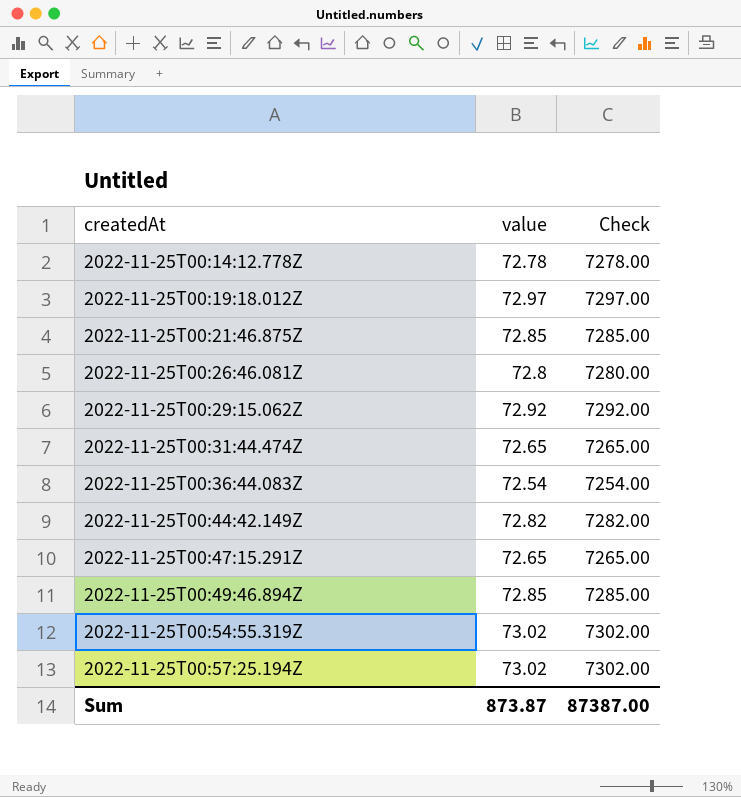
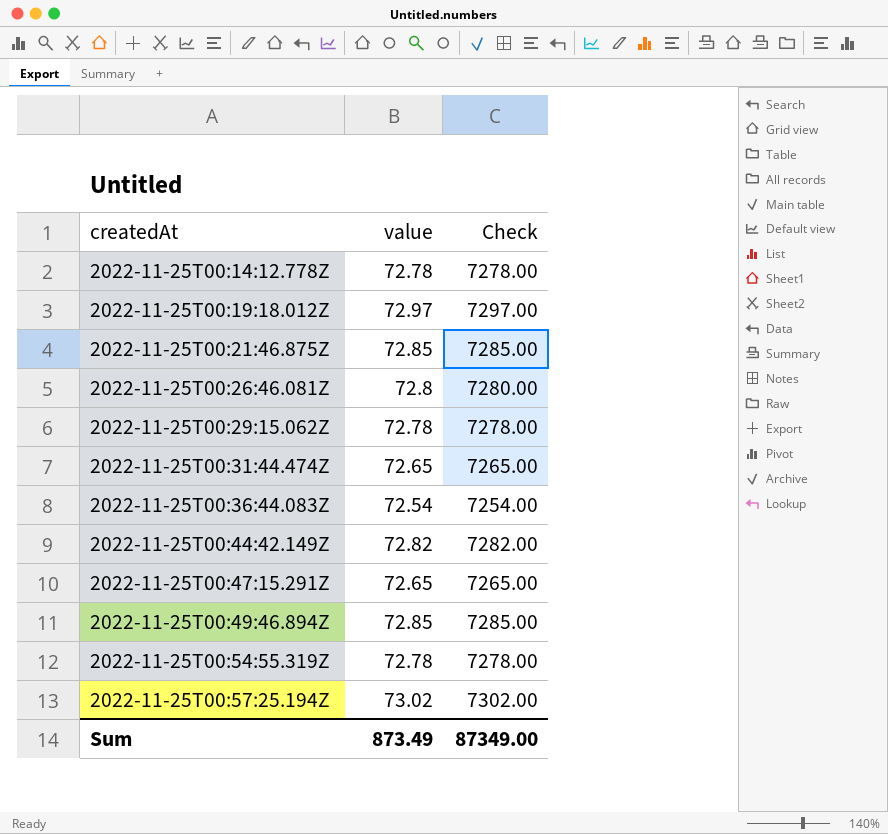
2022-11-25T00:29:15.062Z | value: 72.92 -> 72.78
2022-11-25T00:29:15.062Z | Check: 7292.00 -> 7278.00
2022-11-25T00:54:55.319Z | value: 73.02 -> 72.78
2022-11-25T00:54:55.319Z | Check: 7302.00 -> 7278.00
Sum | value: 873.87 -> 873.49
Sum | Check: 87387.00 -> 87349.00

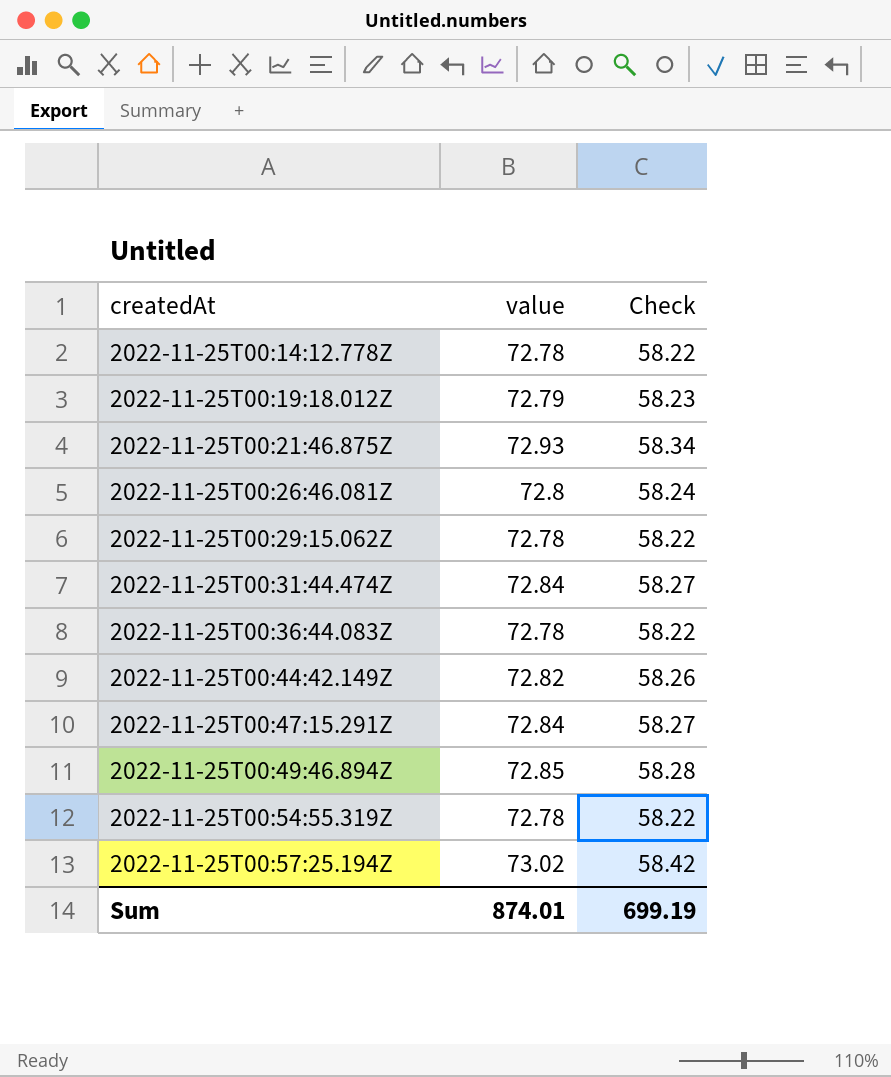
column Check | formula: [value] * 100 -> [value] * 0.8
2022-11-25T00:19:18.012Z | value: 72.97 -> 72.79
2022-11-25T00:21:46.875Z | value: 72.85 -> 72.93
2022-11-25T00:31:44.474Z | value: 72.65 -> 72.84
2022-11-25T00:36:44.083Z | value: 72.54 -> 72.78
2022-11-25T00:47:15.291Z | value: 72.65 -> 72.84
Sum | value: 873.49 -> 874.01
Sum | Check: 87349.00 -> 699.19

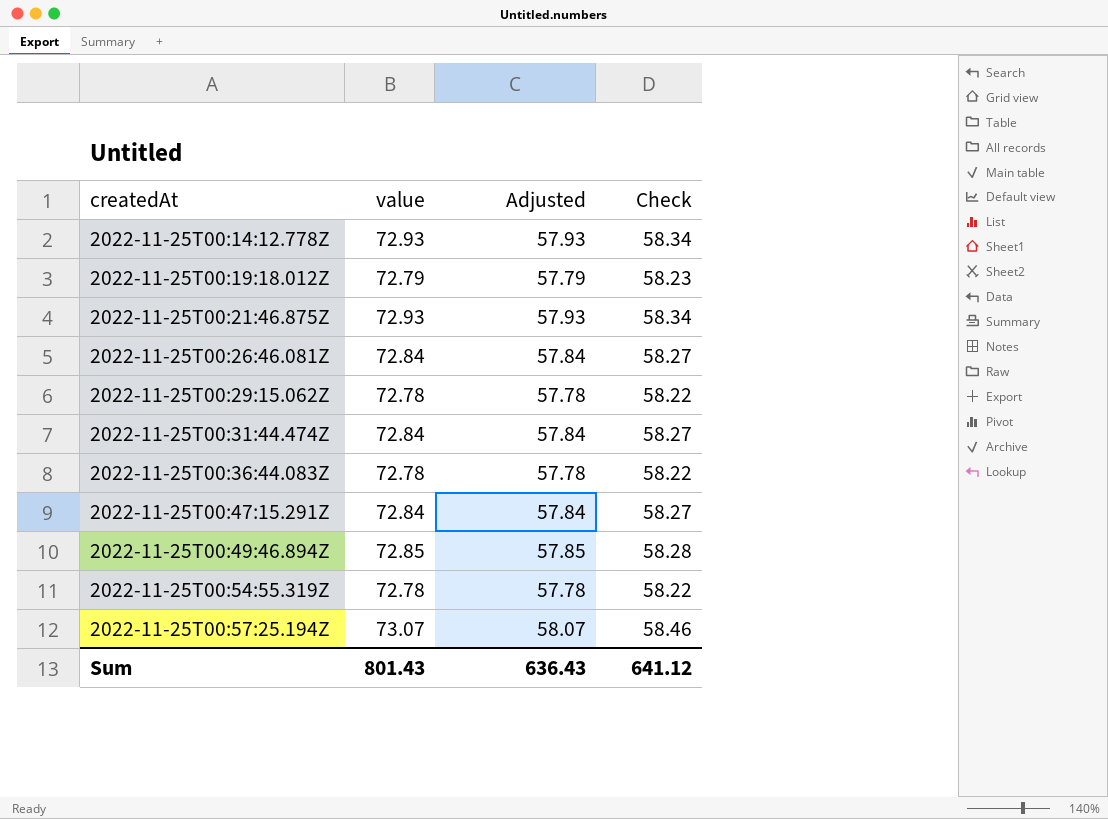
column Adjusted | formula: none -> [value] - 15
row 2022-11-25T00:44:42.149Z: 72.82 | 58.26 -> none
2022-11-25T00:14:12.778Z | value: 72.78 -> 72.93
2022-11-25T00:14:12.778Z | Check: 58.22 -> 58.34
2022-11-25T00:26:46.081Z | value: 72.8 -> 72.84
2022-11-25T00:26:46.081Z | Check: 58.24 -> 58.27
2022-11-25T00:57:25.194Z | value: 73.02 -> 73.07
2022-11-25T00:57:25.194Z | Check: 58.42 -> 58.46
Sum | value: 874.01 -> 801.43
Sum | Check: 699.19 -> 641.12

